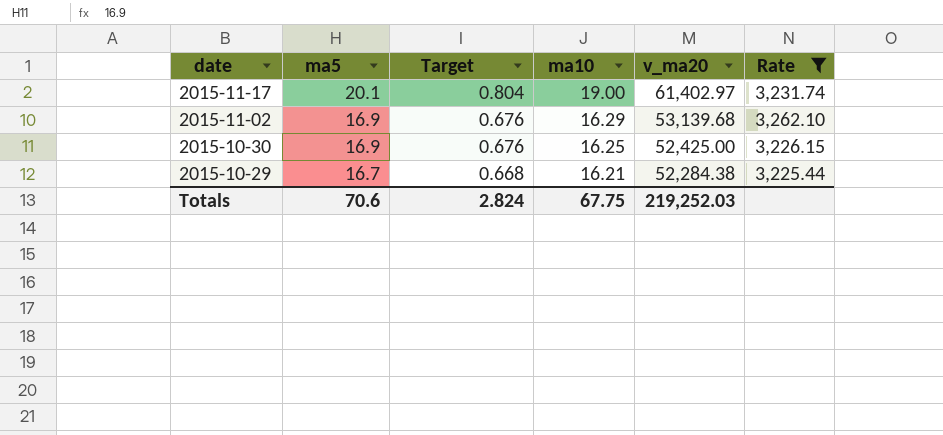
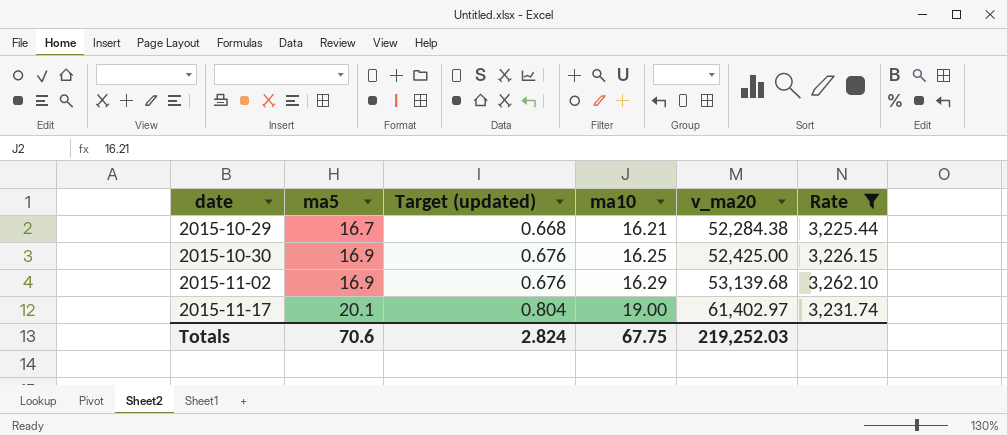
row order: date descending -> date ascending
column name: Target -> Target (updated)

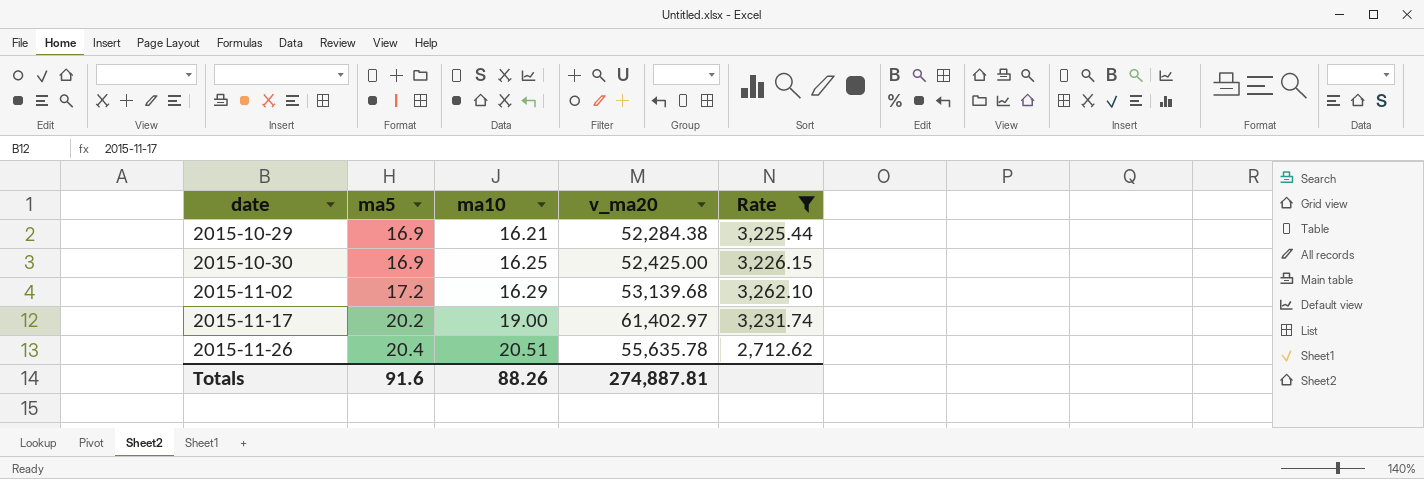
column Target (updated) | formula: [ma5] * 0.04 -> none
2015-10-29 | ma5: 16.7 -> 16.9
2015-11-02 | ma5: 16.9 -> 17.2
2015-11-17 | ma5: 20.1 -> 20.2
row 2015-11-26: none -> 20.4 | 20.51 | 55,635.78 | 2,712.62
Totals | ma5: 70.6 -> 91.6
Totals | ma10: 67.75 -> 88.26
Totals | v_ma20: 219,252.03 -> 274,887.81

